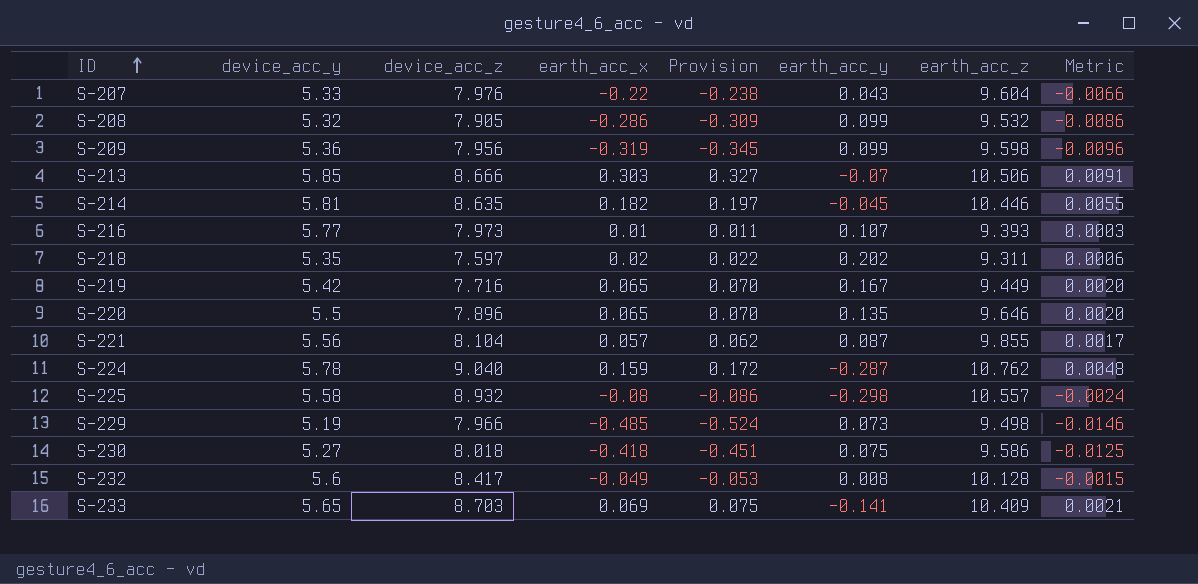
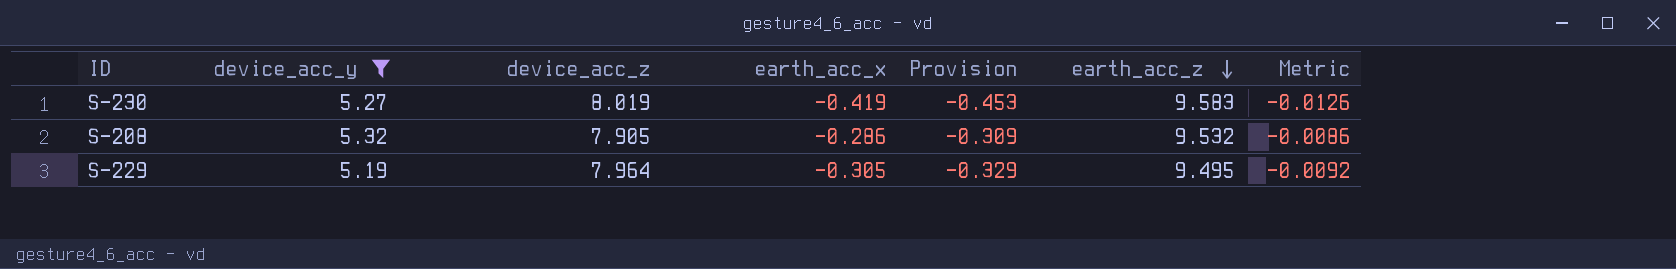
filter: none -> device_acc_y <= 5.32
row order: ID ascending -> earth_acc_z descending
column earth_acc_y | position: 6 -> none
S-230 | device_acc_z: 8.018 -> 8.019
S-230 | earth_acc_x: -0.418 -> -0.419
S-230 | Provision: -0.451 -> -0.453
S-230 | earth_acc_z: 9.586 -> 9.583
S-230 | Metric: -0.0125 -> -0.0126
S-229 | device_acc_z: 7.966 -> 7.964
S-229 | earth_acc_x: -0.485 -> -0.305
S-229 | Provision: -0.524 -> -0.329
S-229 | earth_acc_z: 9.498 -> 9.495
S-229 | Metric: -0.0146 -> -0.0092

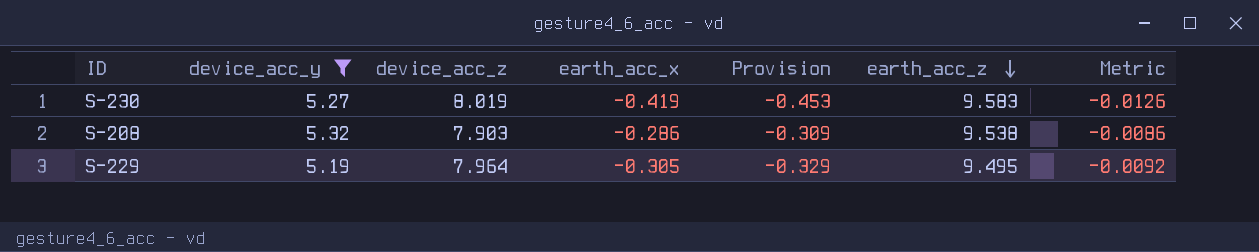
S-208 | device_acc_z: 7.905 -> 7.903
S-208 | earth_acc_z: 9.532 -> 9.538

